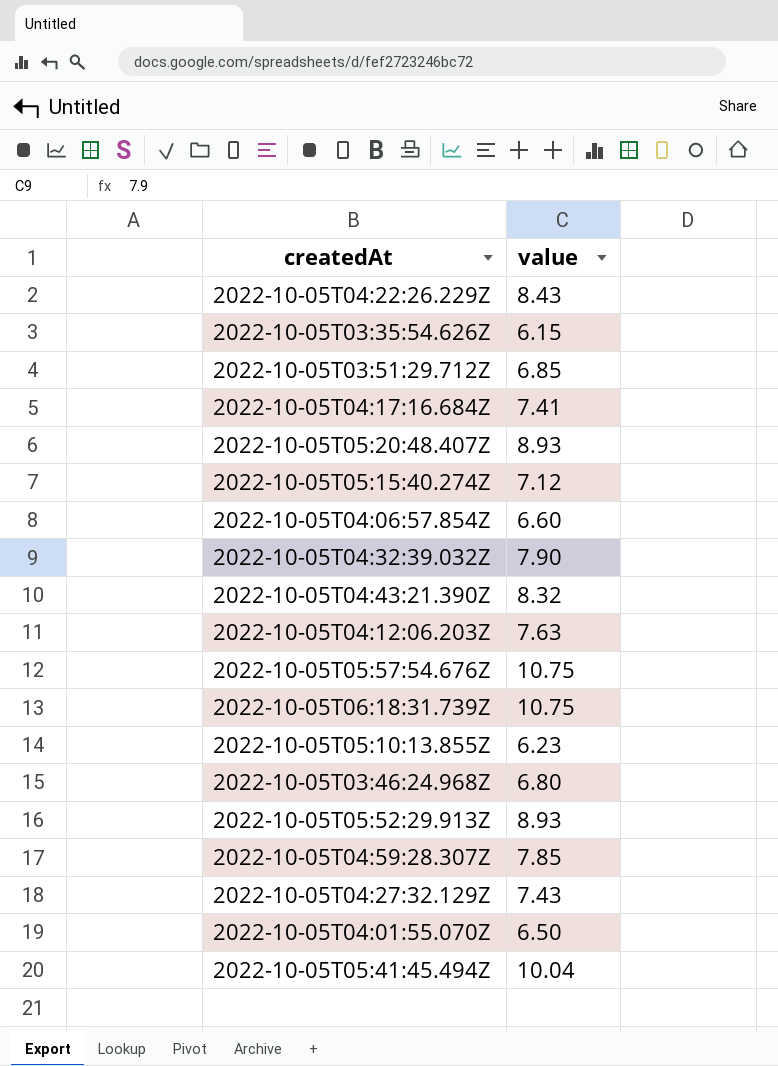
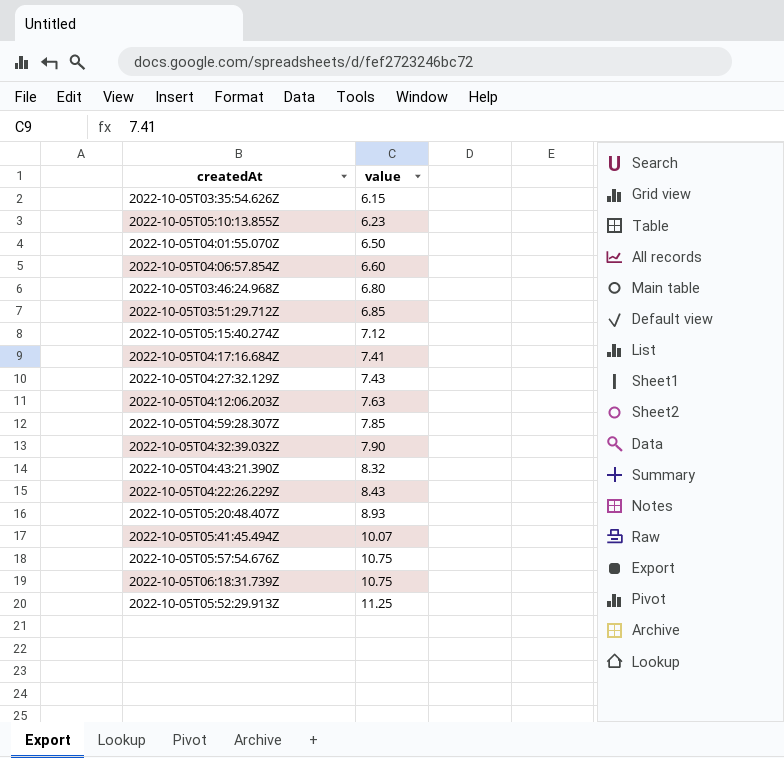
row order: none -> value ascending
2022-10-05T05:41:45.494Z | value: 10.04 -> 10.07
2022-10-05T05:52:29.913Z | value: 8.93 -> 11.25

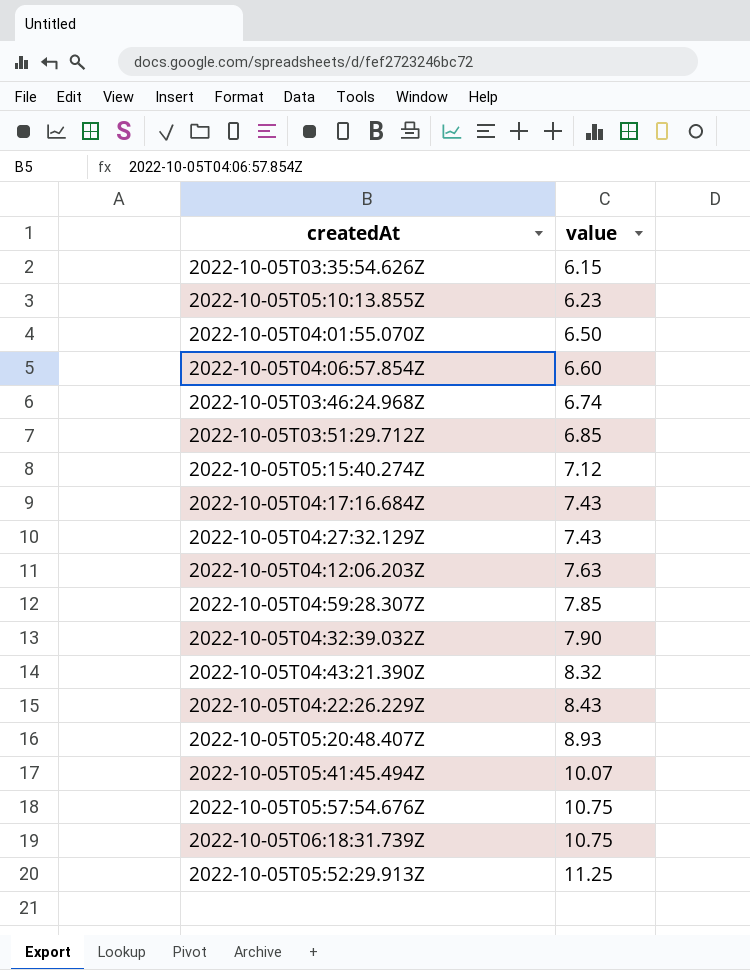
2022-10-05T03:46:24.968Z | value: 6.80 -> 6.74
2022-10-05T04:17:16.684Z | value: 7.41 -> 7.43

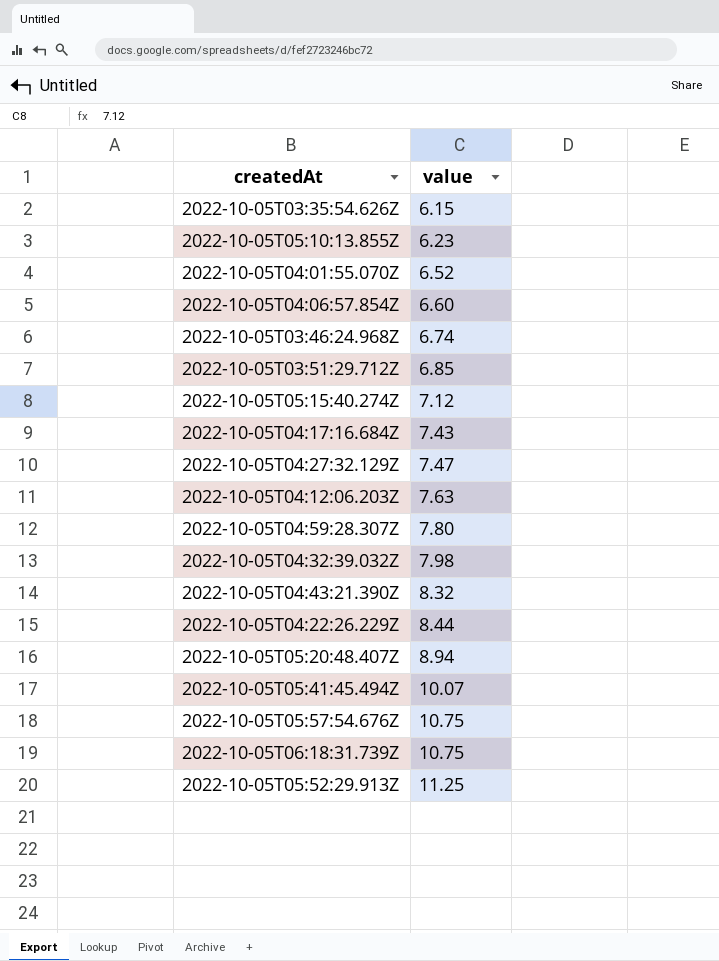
2022-10-05T04:01:55.070Z | value: 6.50 -> 6.52
2022-10-05T04:27:32.129Z | value: 7.43 -> 7.47
2022-10-05T04:59:28.307Z | value: 7.85 -> 7.80
2022-10-05T04:32:39.032Z | value: 7.90 -> 7.98
2022-10-05T04:22:26.229Z | value: 8.43 -> 8.44
2022-10-05T05:20:48.407Z | value: 8.93 -> 8.94

